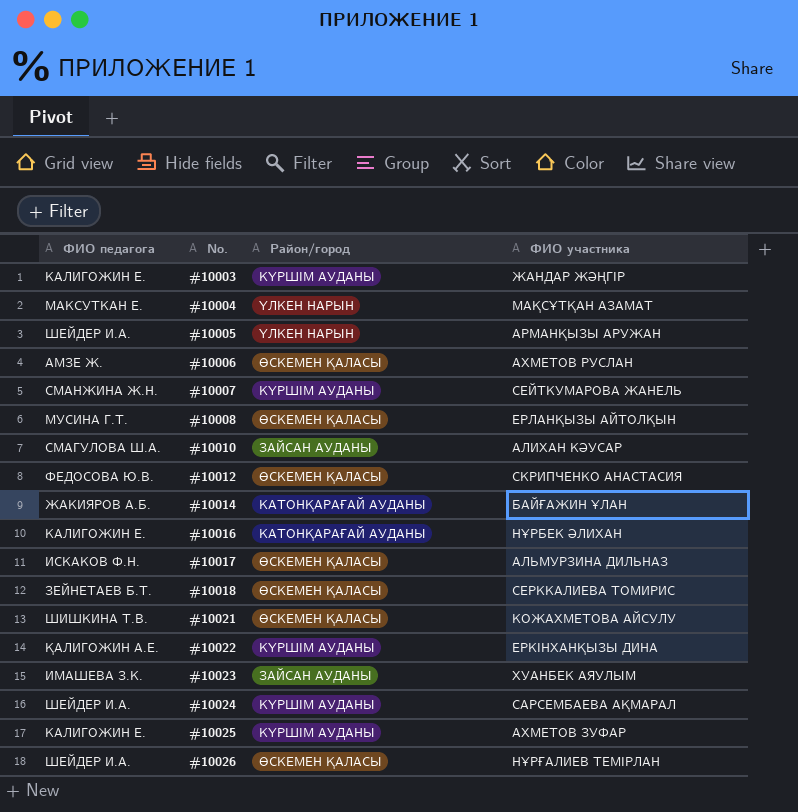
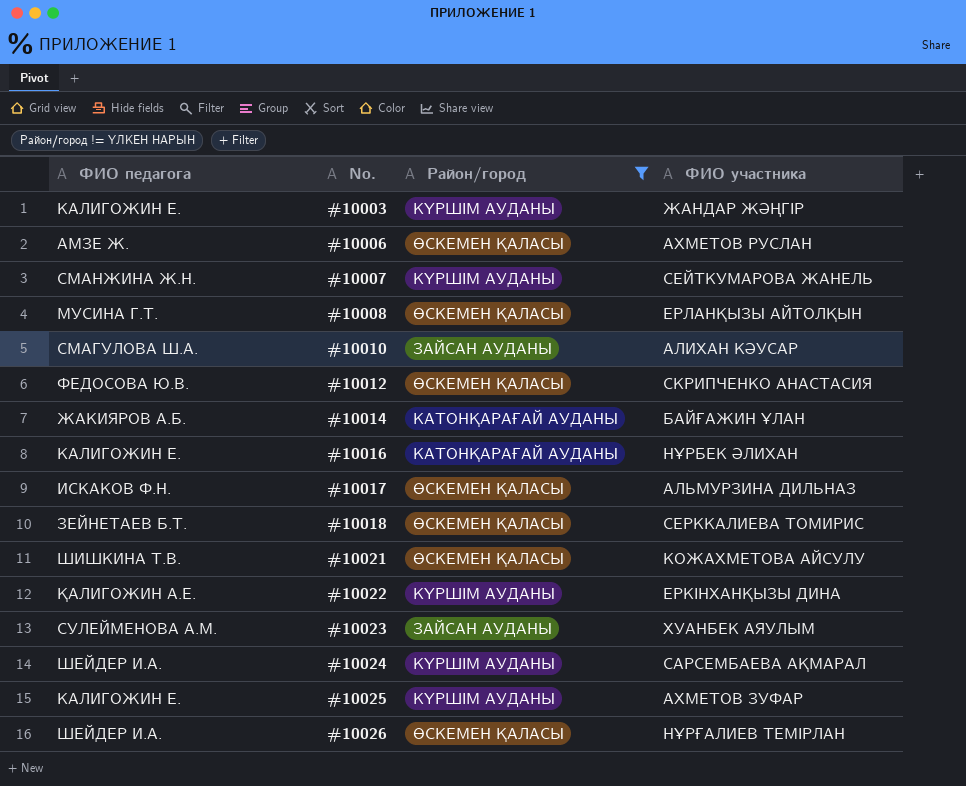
filter: none -> Район/город != ҮЛКЕН НАРЫН
#10023 | ФИО педагога: ИМАШЕВА З.К. -> СУЛЕЙМЕНОВА А.М.

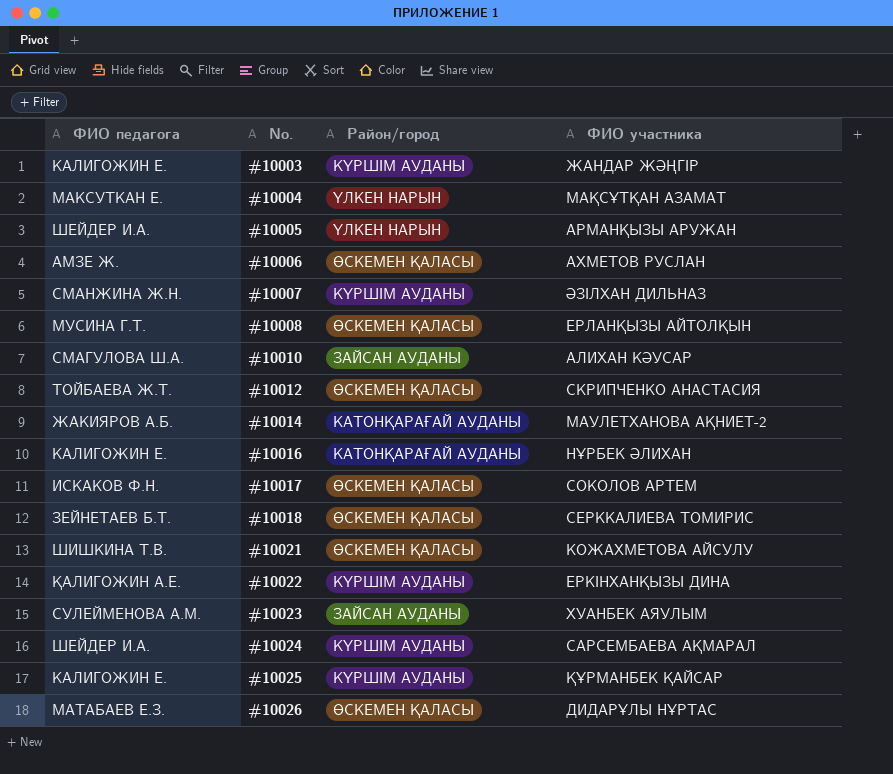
filter: Район/город != ҮЛКЕН НАРЫН -> none
#10007 | ФИО участника: СЕЙТКУМАРОВА ЖАНЕЛЬ -> ӘЗІЛХАН ДИЛЬНАЗ
#10012 | ФИО педагога: ФЕДОСОВА Ю.В. -> ТОЙБАЕВА Ж.Т.
#10014 | ФИО участника: БАЙҒАЖИН ҰЛАН -> МАУЛЕТХАНОВА АҚНИЕТ-2
#10017 | ФИО участника: АЛЬМУРЗИНА ДИЛЬНАЗ -> СОКОЛОВ АРТЕМ
#10025 | ФИО участника: АХМЕТОВ ЗУФАР -> ҚҰРМАНБЕК ҚАЙСАР
#10026 | ФИО педагога: ШЕЙДЕР И.А. -> МАТАБАЕВ Е.З.
#10026 | ФИО участника: НҰРҒАЛИЕВ ТЕМІРЛАН -> ДИДАРҰЛЫ НҰРТАС

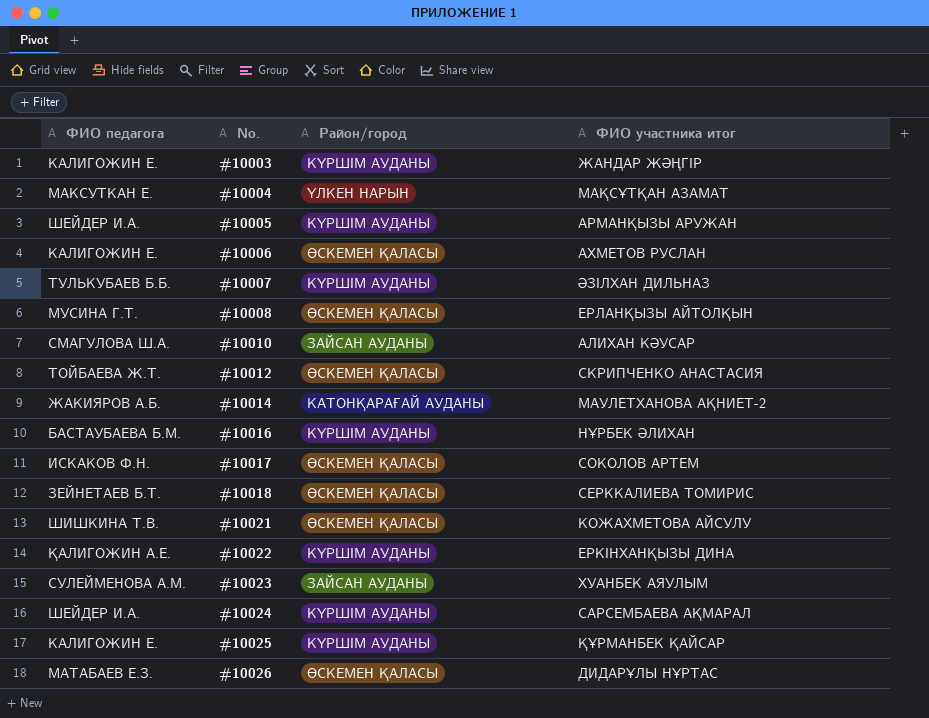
column name: ФИО участника -> ФИО участника итог
#10005 | Район/город: ҮЛКЕН НАРЫН -> КҮРШІМ АУДАНЫ
#10006 | ФИО педагога: АМЗЕ Ж. -> КАЛИГОЖИН Е.
#10007 | ФИО педагога: СМАНЖИНА Ж.Н. -> ТУЛЬКУБАЕВ Б.Б.
#10016 | ФИО педагога: КАЛИГОЖИН Е. -> БАСТАУБАЕВА Б.М.
#10016 | Район/город: КАТОНҚАРАҒАЙ АУДАНЫ -> КҮРШІМ АУДАНЫ

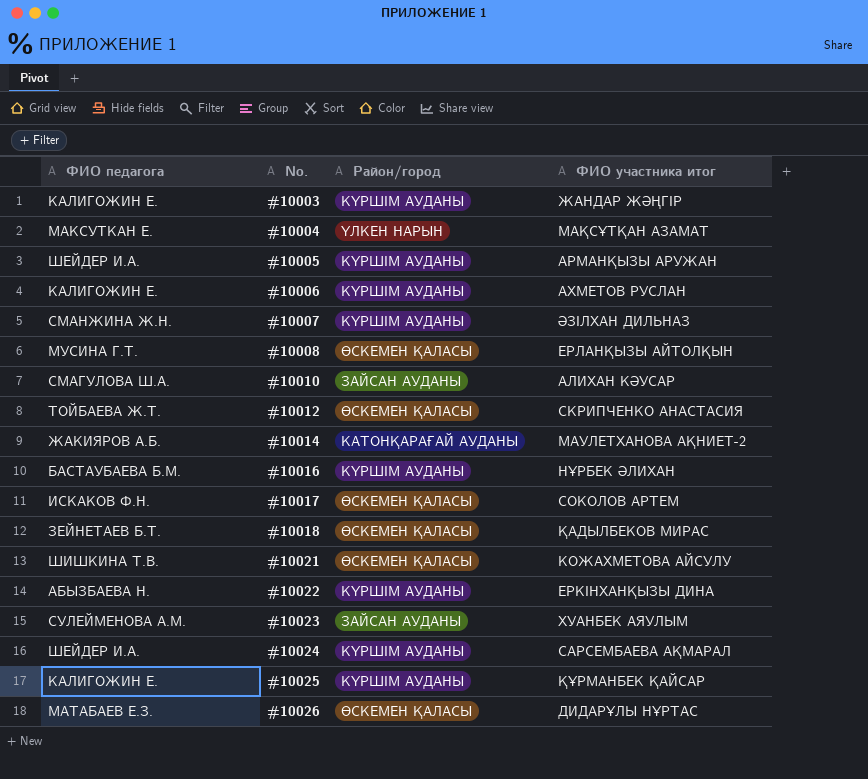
#10006 | Район/город: ӨСКЕМЕН ҚАЛАСЫ -> КҮРШІМ АУДАНЫ
#10007 | ФИО педагога: ТУЛЬКУБАЕВ Б.Б. -> СМАНЖИНА Ж.Н.
#10018 | ФИО участника итог: СЕРККАЛИЕВА ТОМИРИС -> ҚАДЫЛБЕКОВ МИРАС
#10022 | ФИО педагога: ҚАЛИГОЖИН А.Е. -> АБЫЗБАЕВА Н.

